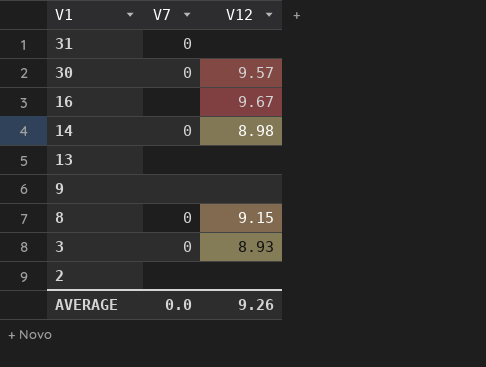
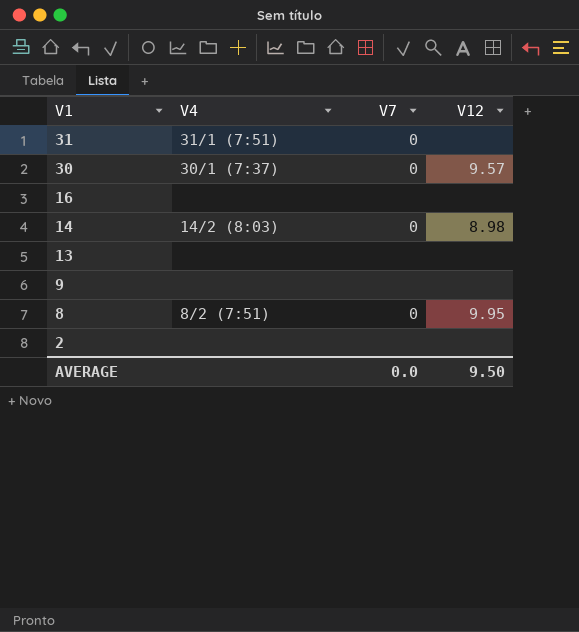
column V4 | position: none -> 2
row 3: 0 | 8.93 -> none
16 | V12: 9.67 -> none
8 | V12: 9.15 -> 9.95
AVERAGE | V12: 9.26 -> 9.50

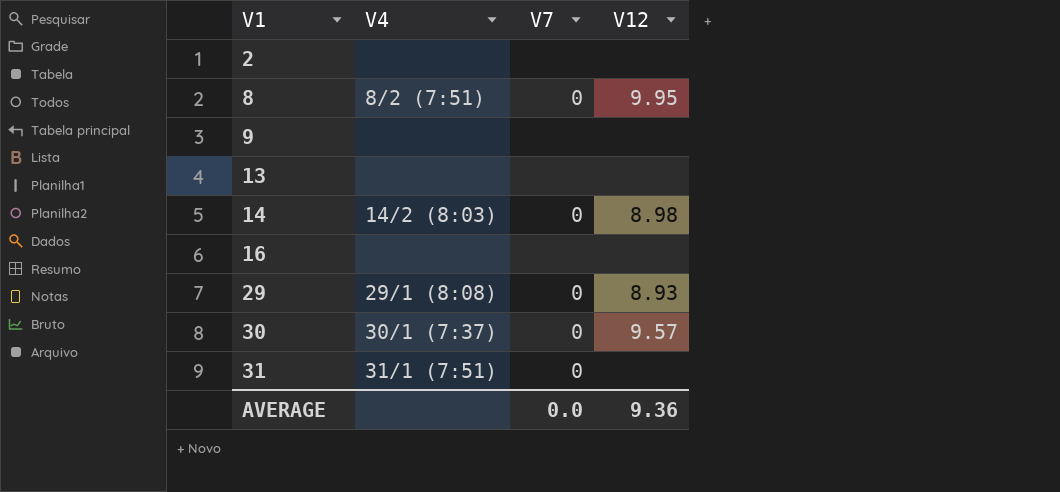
row order: V1 descending -> V1 ascending
row 29: none -> 29/1 (8:08) | 0 | 8.93
AVERAGE | V12: 9.50 -> 9.36

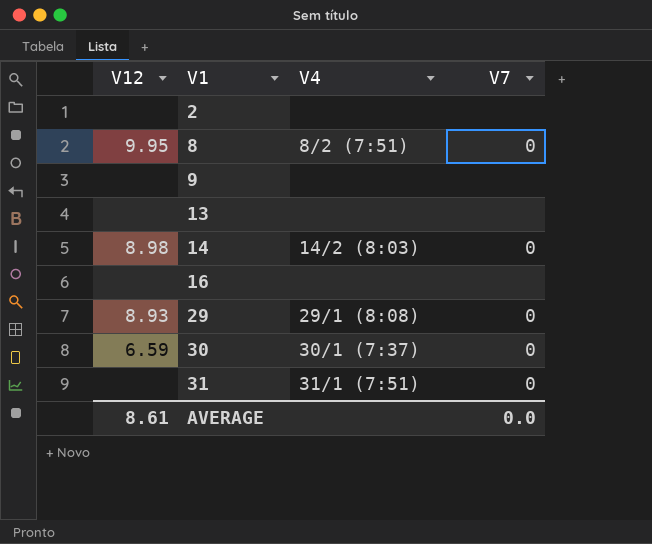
column V12 | position: 4 -> 1
30 | V12: 9.57 -> 6.59
AVERAGE | V12: 9.36 -> 8.61

